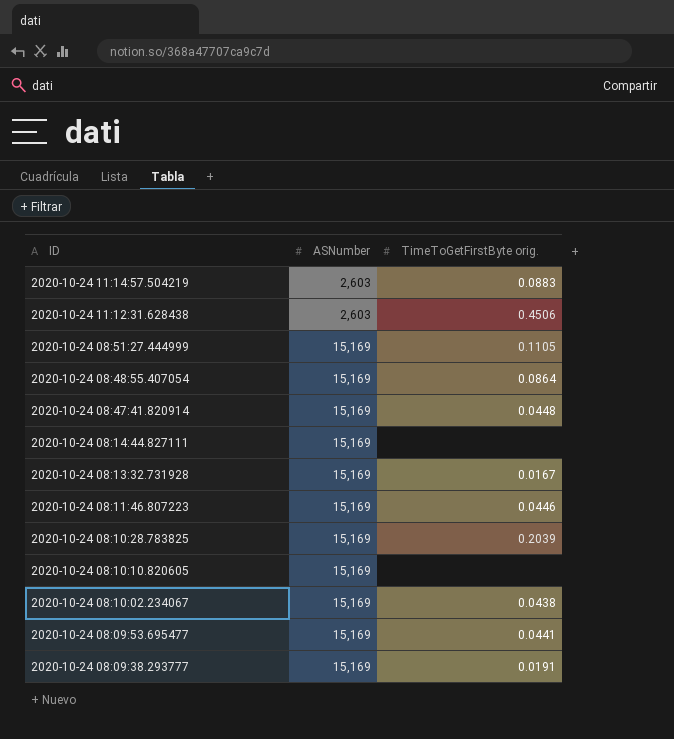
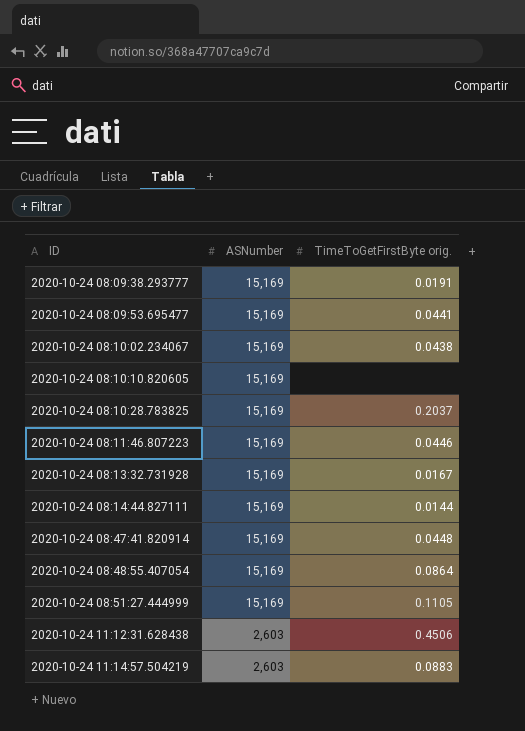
row order: ID descending -> ID ascending
2020-10-24 08:10:28.783825 | TimeToGetFirstByte orig.: 0.2039 -> 0.2037
2020-10-24 08:14:44.827111 | TimeToGetFirstByte orig.: none -> 0.0144

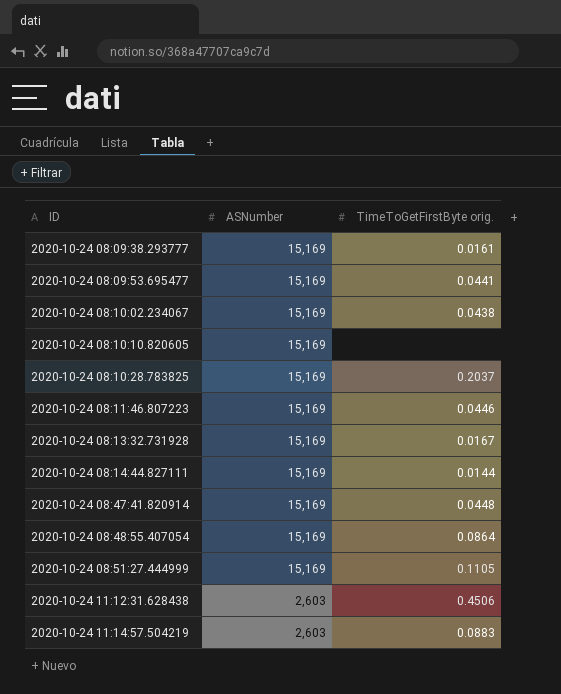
2020-10-24 08:09:38.293777 | TimeToGetFirstByte orig.: 0.0191 -> 0.0161

